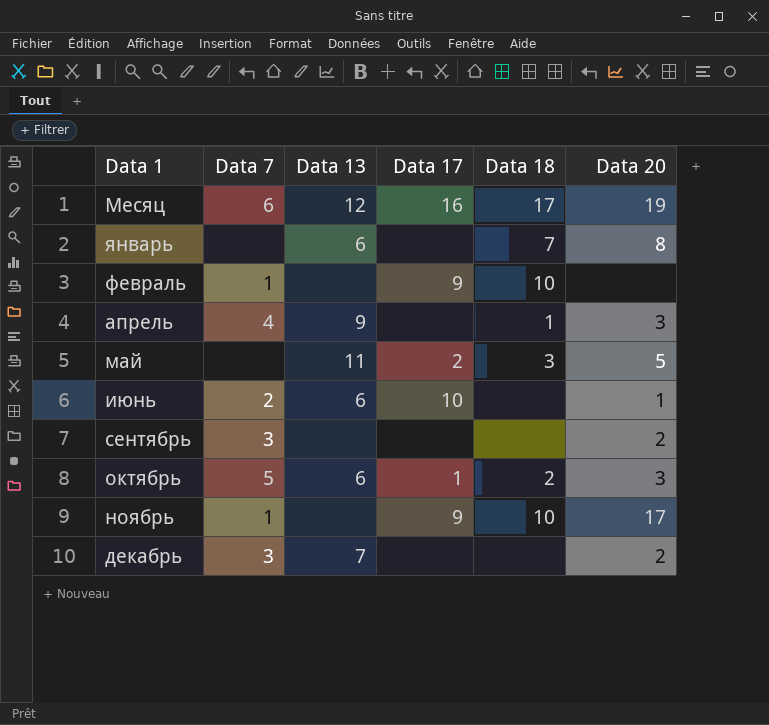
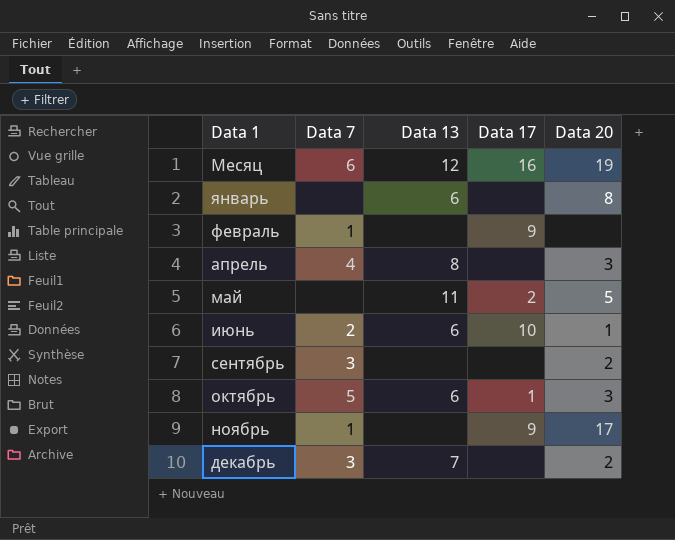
column Data 18 | position: 5 -> none
апрель | Data 13: 9 -> 8

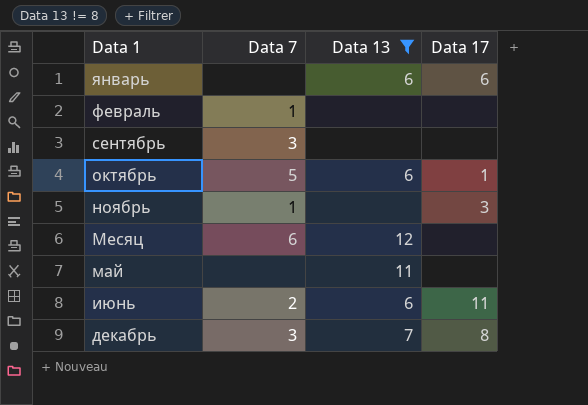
filter: none -> Data 13 != 8
row order: none -> Data 1 descending
column Data 20 | position: 5 -> none
январь | Data 17: none -> 6
февраль | Data 17: 9 -> none
ноябрь | Data 17: 9 -> 3
Месяц | Data 17: 16 -> none
май | Data 17: 2 -> none
июнь | Data 17: 10 -> 11
декабрь | Data 17: none -> 8

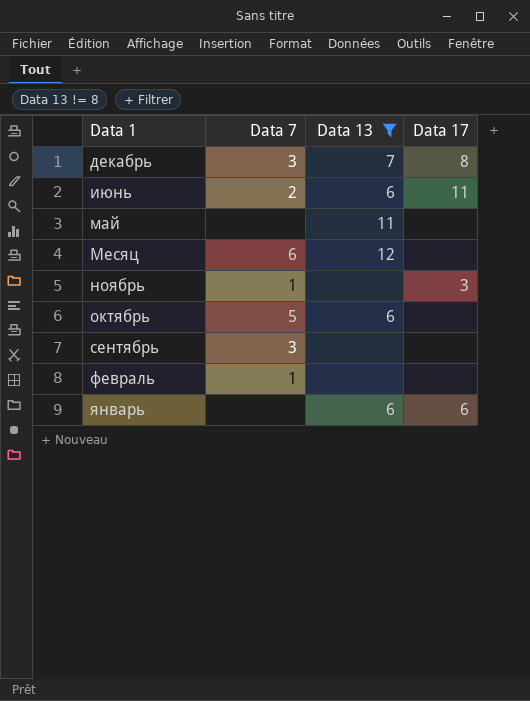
row order: Data 1 descending -> Data 1 ascending
октябрь | Data 17: 1 -> none

